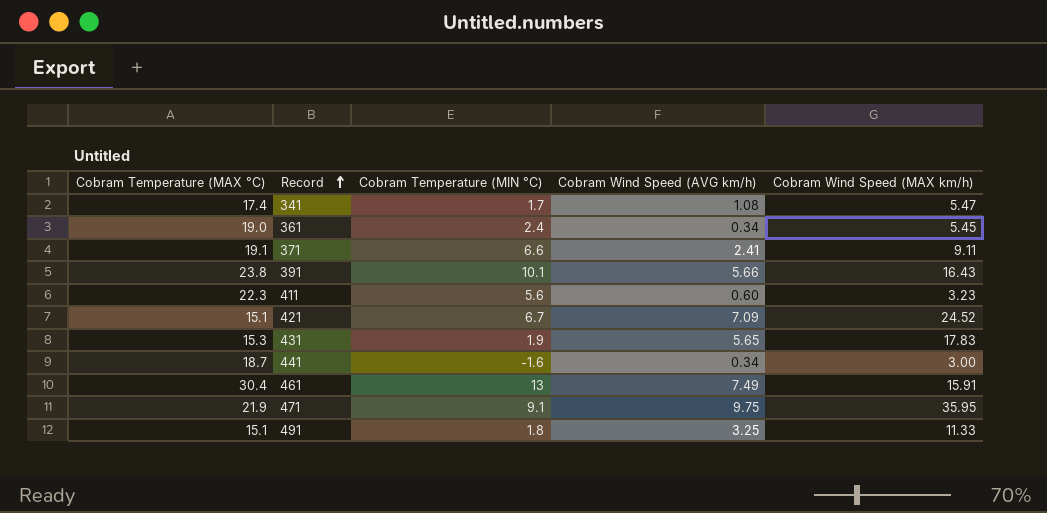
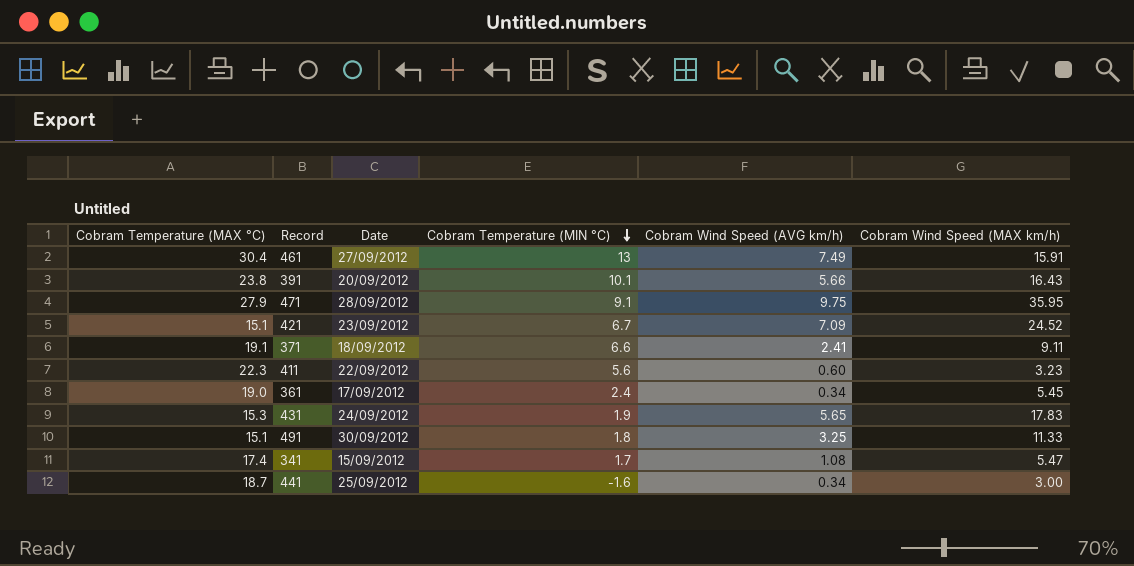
row order: Record ascending -> Cobram Temperature (MIN °C) descending
column Date | position: none -> 3
471 | Cobram Temperature (MAX °C): 21.9 -> 27.9

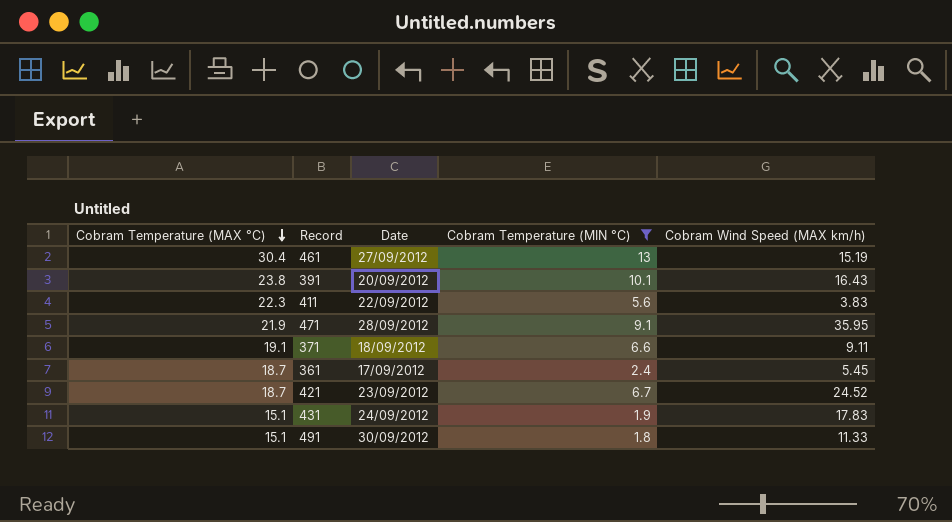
filter: none -> Cobram Temperature (MIN °C) >= 1.8
row order: Cobram Temperature (MIN °C) descending -> Cobram Temperature (MAX °C) descending
column Cobram Wind Speed (AVG km/h) | position: 5 -> none
461 | Cobram Wind Speed (MAX km/h): 15.91 -> 15.19
411 | Cobram Wind Speed (MAX km/h): 3.23 -> 3.83
471 | Cobram Temperature (MAX °C): 27.9 -> 21.9
361 | Cobram Temperature (MAX °C): 19.0 -> 18.7
421 | Cobram Temperature (MAX °C): 15.1 -> 18.7
431 | Cobram Temperature (MAX °C): 15.3 -> 15.1

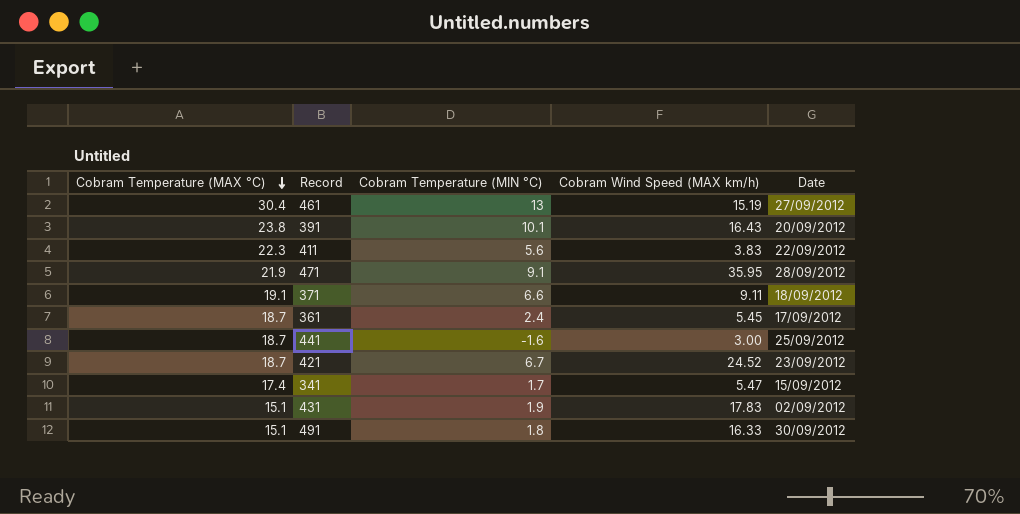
filter: Cobram Temperature (MIN °C) >= 1.8 -> none
column Date | position: 3 -> 5
431 | Date: 24/09/2012 -> 02/09/2012
491 | Cobram Wind Speed (MAX km/h): 11.33 -> 16.33

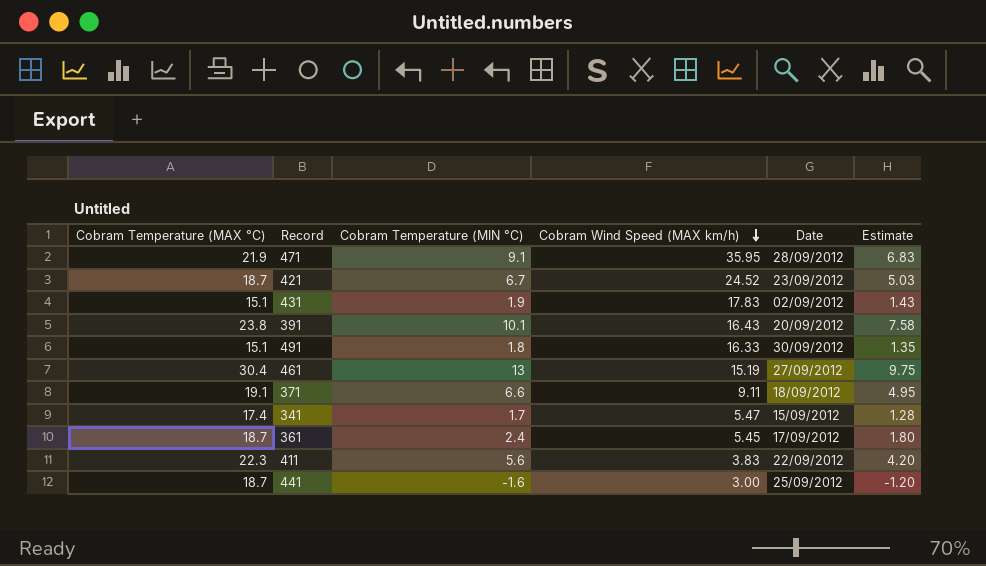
row order: Cobram Temperature (MAX °C) descending -> Cobram Wind Speed (MAX km/h) descending
column Estimate | formula: none -> [Cobram Temperature (MIN °C)] * 0.75

